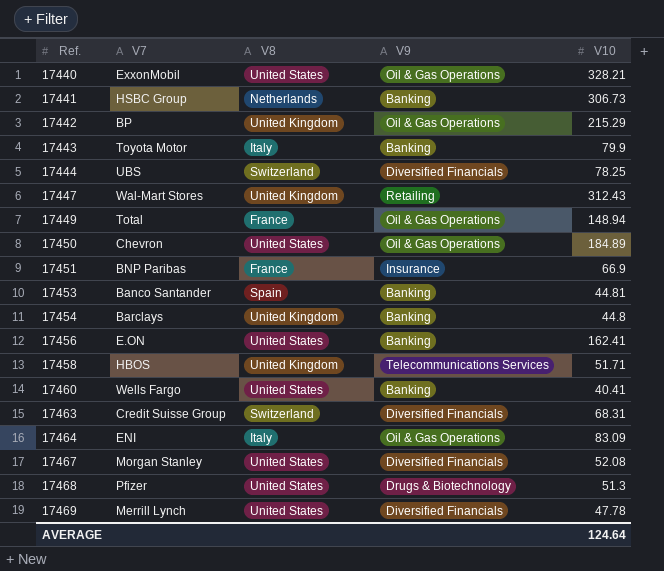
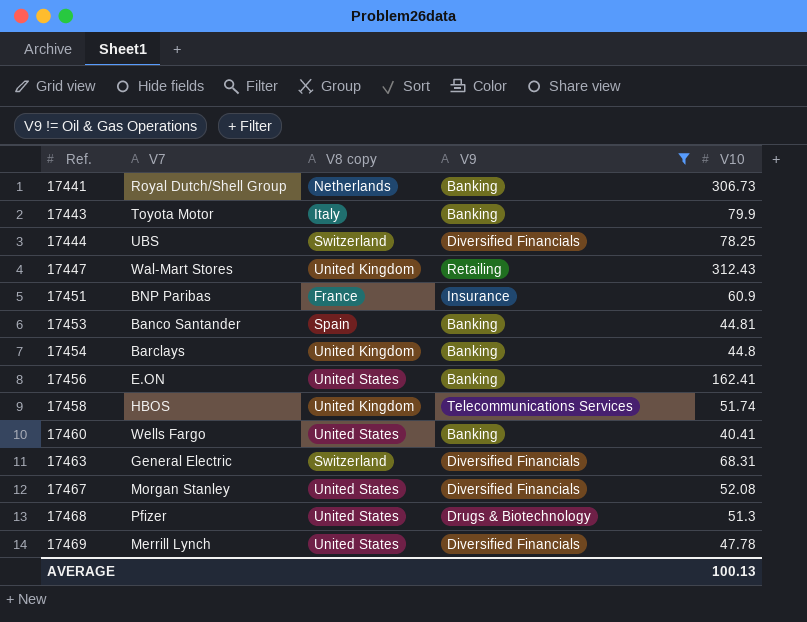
filter: none -> V9 != Oil & Gas Operations
column name: V8 -> V8 copy
17441 | V7: HSBC Group -> Royal Dutch/Shell Group
17451 | V10: 66.9 -> 60.9
17458 | V10: 51.71 -> 51.74
17463 | V7: Credit Suisse Group -> General Electric
AVERAGE | V10: 124.64 -> 100.13

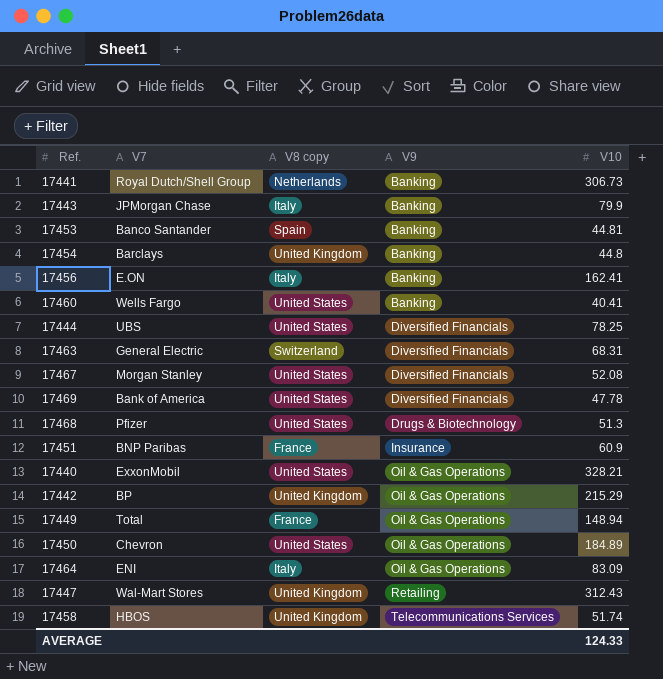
filter: V9 != Oil & Gas Operations -> none
row order: Ref. ascending -> V9 ascending
17443 | V7: Toyota Motor -> JPMorgan Chase
17456 | V8 copy: United States -> Italy
17444 | V8 copy: Switzerland -> United States
17469 | V7: Merrill Lynch -> Bank of America
AVERAGE | V10: 100.13 -> 124.33

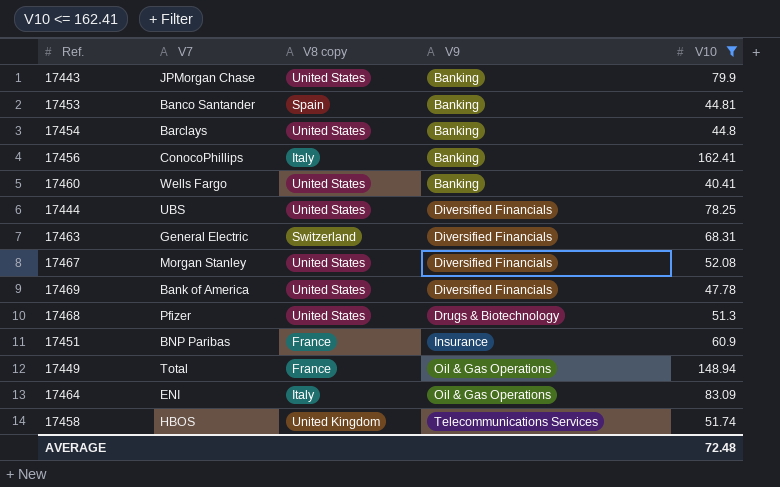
filter: none -> V10 <= 162.41
17443 | V8 copy: Italy -> United States
17454 | V8 copy: United Kingdom -> United States
17456 | V7: E.ON -> ConocoPhillips
AVERAGE | V10: 124.33 -> 72.48

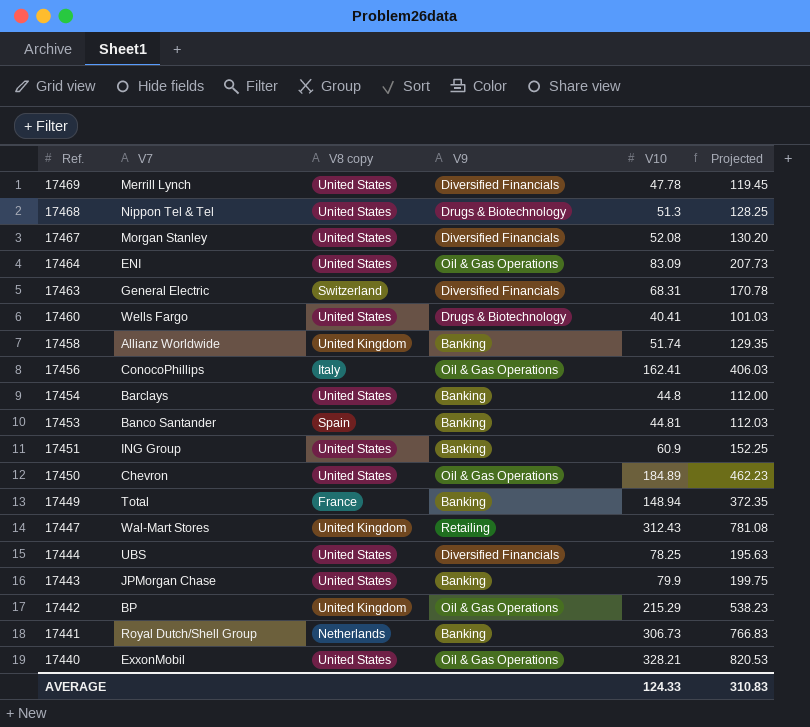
filter: V10 <= 162.41 -> none
row order: V9 ascending -> Ref. descending
column Projected | formula: none -> [V10] * 2.5
17469 | V7: Bank of America -> Merrill Lynch
17468 | V7: Pfizer -> Nippon Tel & Tel
17464 | V8 copy: Italy -> United States
17460 | V9: Banking -> Drugs & Biotechnology
17458 | V7: HBOS -> Allianz Worldwide
17458 | V9: Telecommunications Services -> Banking
17456 | V9: Banking -> Oil & Gas Operations
17451 | V7: BNP Paribas -> ING Group
17451 | V8 copy: France -> United States
17451 | V9: Insurance -> Banking
17449 | V9: Oil & Gas Operations -> Banking
AVERAGE | V10: 72.48 -> 124.33

